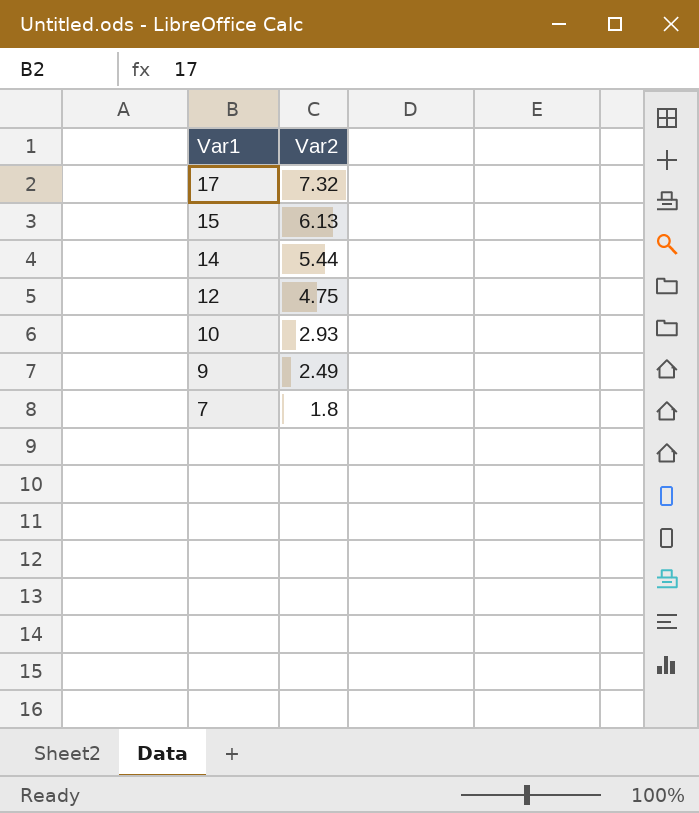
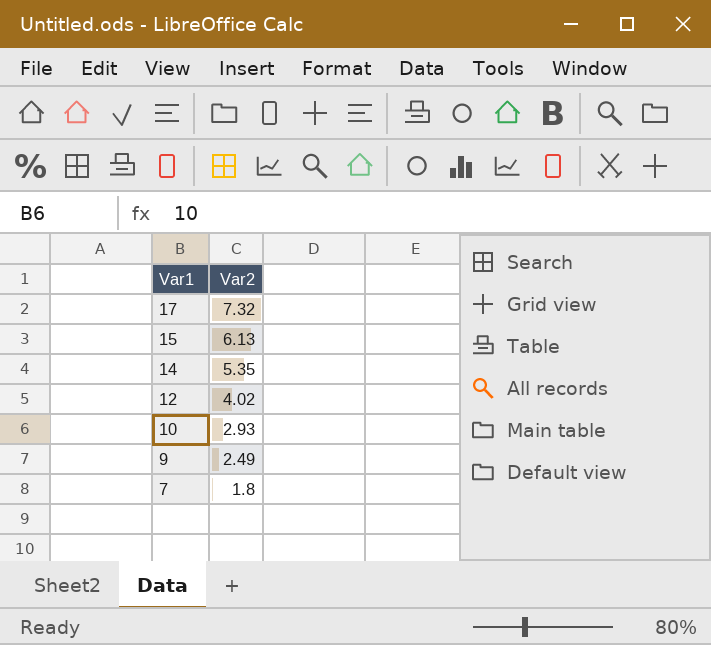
14 | Var2: 5.44 -> 5.35
12 | Var2: 4.75 -> 4.02

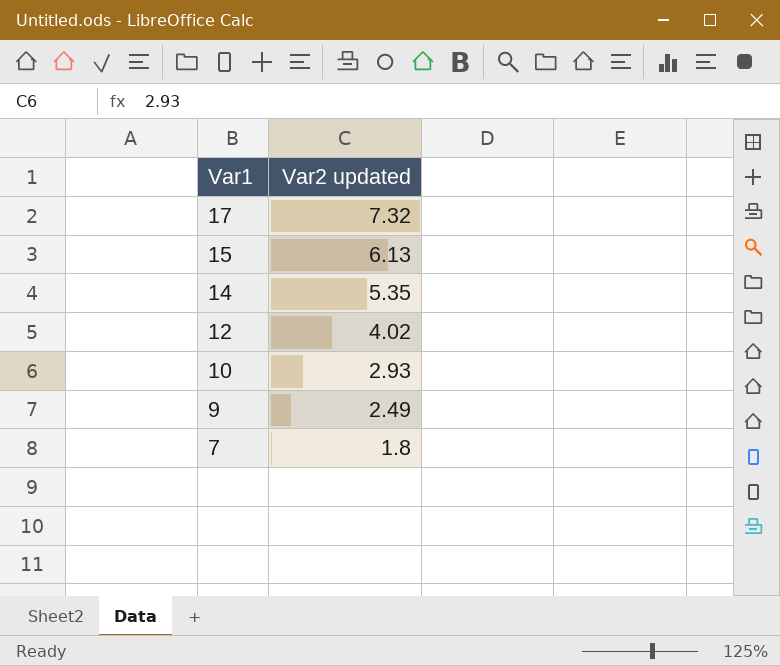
column name: Var2 -> Var2 updated

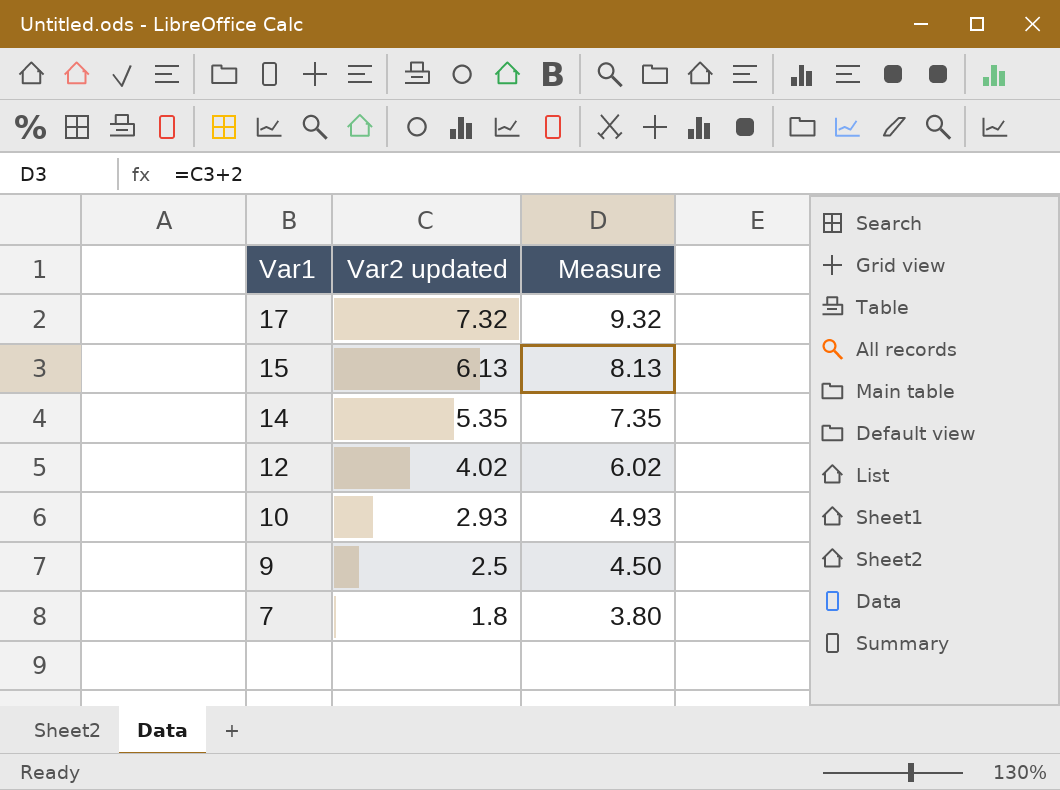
column Measure | formula: none -> [Var2 updated] + 2
9 | Var2 updated: 2.49 -> 2.5

